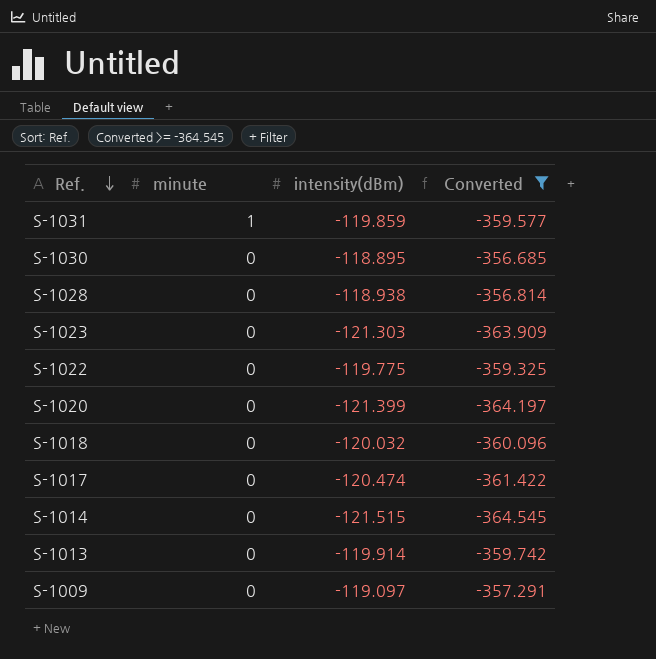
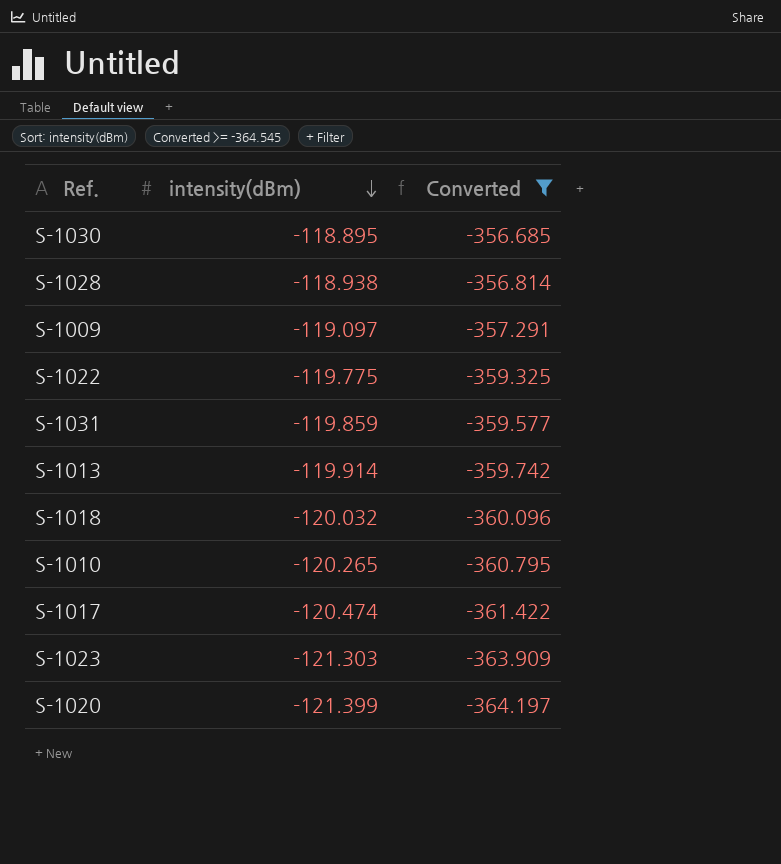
row order: Ref. descending -> intensity(dBm) descending
column minute | position: 2 -> none
row S-1014: 0 | -121.515 | -364.545 -> none
row S-1010: none -> -120.265 | -360.795

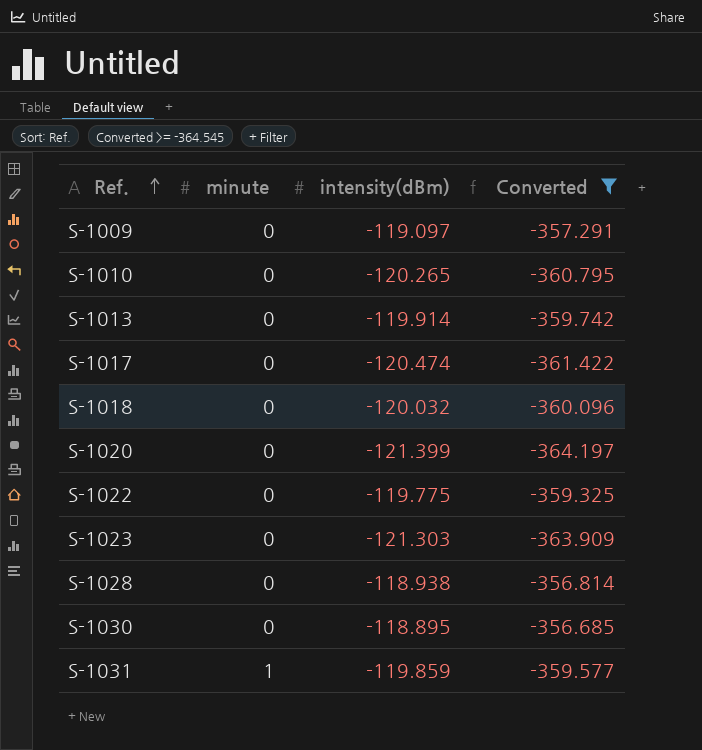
row order: intensity(dBm) descending -> Ref. ascending
column minute | position: none -> 2

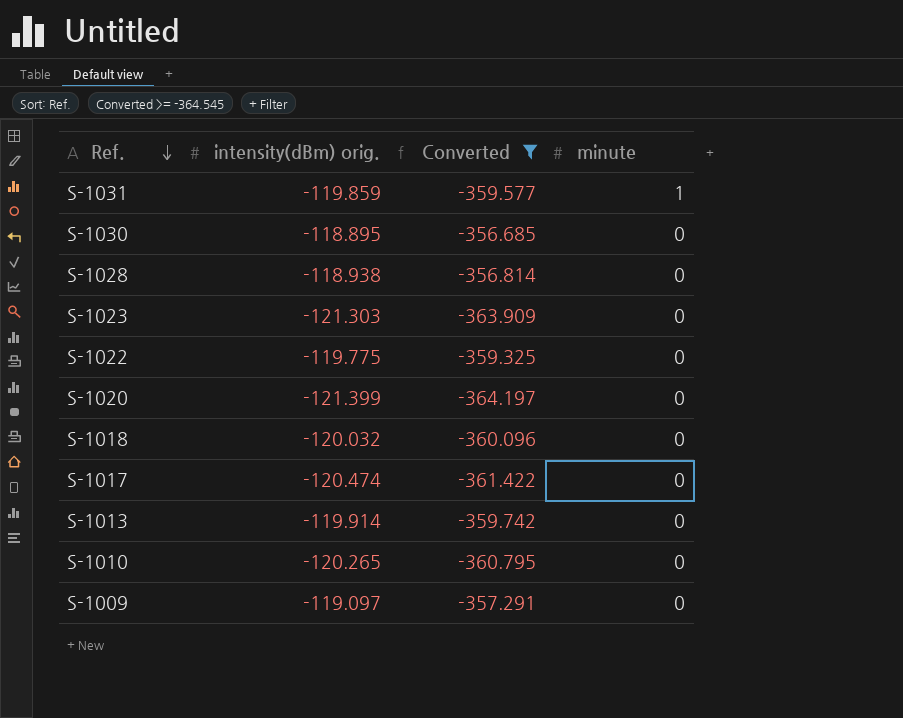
row order: Ref. ascending -> Ref. descending
column name: intensity(dBm) -> intensity(dBm) orig.
column minute | position: 2 -> 4

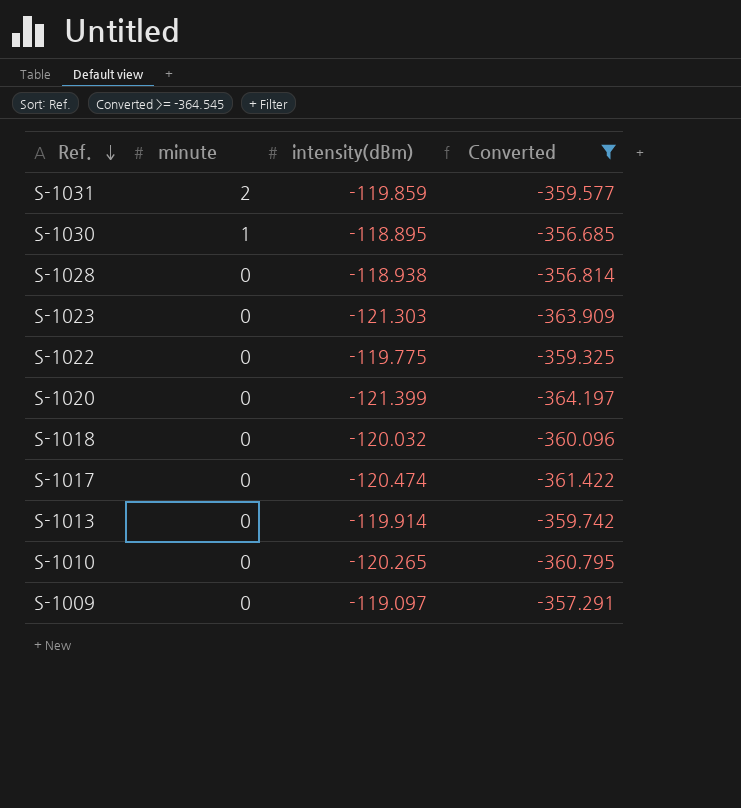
column minute | position: 4 -> 2
column name: intensity(dBm) orig. -> intensity(dBm)
S-1031 | minute: 1 -> 2
S-1030 | minute: 0 -> 1

